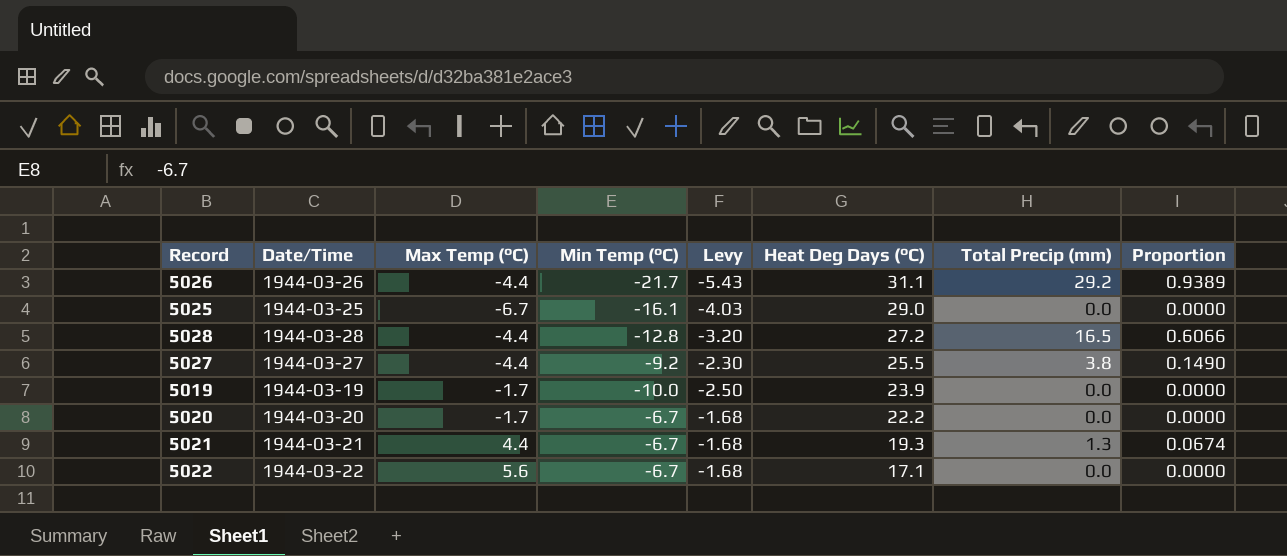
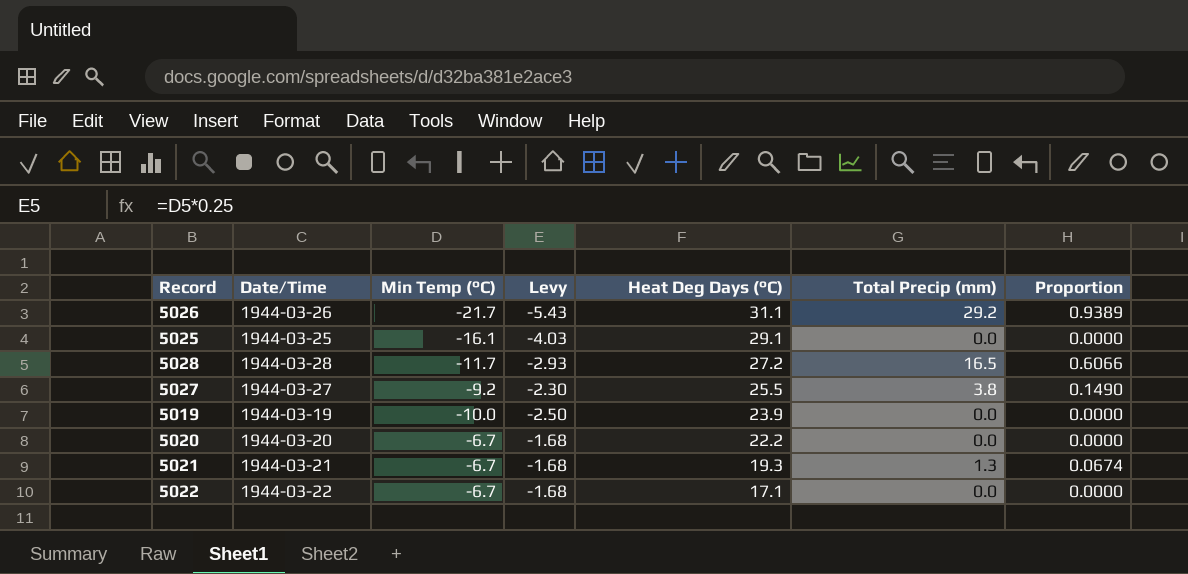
column Max Temp (°C) | position: 3 -> none
5025 | Heat Deg Days (°C): 29.0 -> 29.1
5028 | Min Temp (°C): -12.8 -> -11.7
5028 | Levy: -3.20 -> -2.93

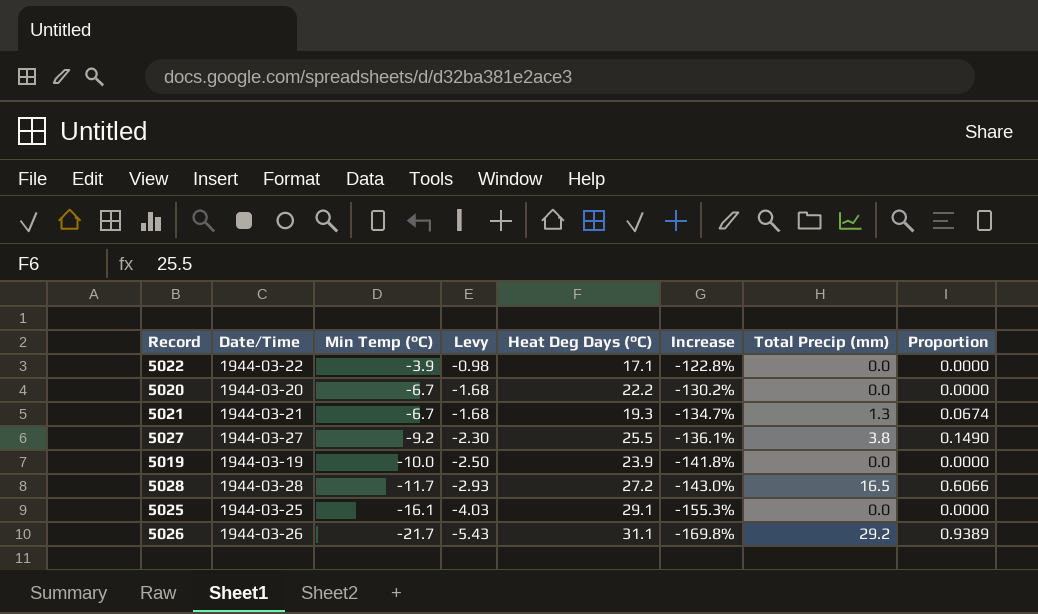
row order: Heat Deg Days (°C) descending -> Min Temp (°C) descending
column Increase | formula: none -> ([Min Temp (°C)] - [Heat Deg Days (°C)]) / [Heat Deg Days (°C)]
5022 | Min Temp (°C): -6.7 -> -3.9
5022 | Levy: -1.68 -> -0.98

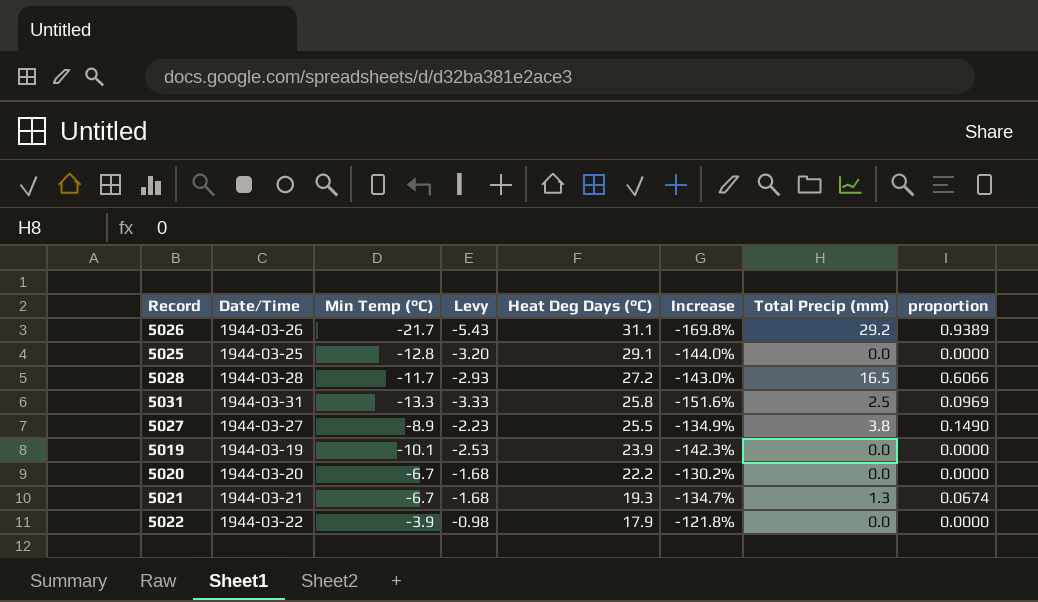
row order: Min Temp (°C) descending -> Heat Deg Days (°C) descending
column name: Proportion -> proportion
5025 | Min Temp (°C): -16.1 -> -12.8
5025 | Levy: -4.03 -> -3.20
5025 | Increase: -155.3% -> -144.0%
row 5031: none -> 1944-03-31 | -13.3 | -3.33 | 25.8 | -151.6% | 2.5 | 0.0969
5027 | Min Temp (°C): -9.2 -> -8.9
5027 | Levy: -2.30 -> -2.23
5027 | Increase: -136.1% -> -134.9%
5019 | Min Temp (°C): -10.0 -> -10.1
5019 | Levy: -2.50 -> -2.53
5019 | Increase: -141.8% -> -142.3%
5022 | Heat Deg Days (°C): 17.1 -> 17.9
5022 | Increase: -122.8% -> -121.8%

